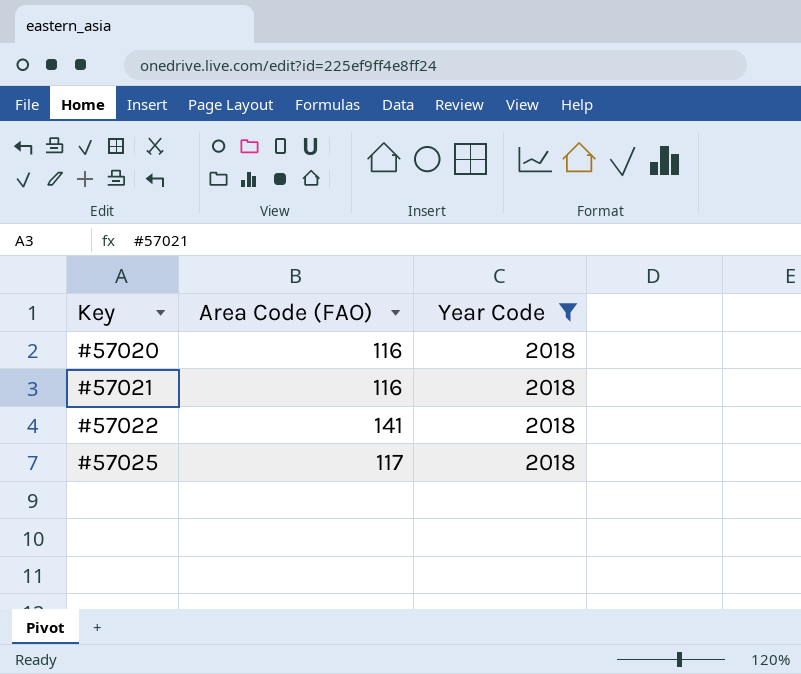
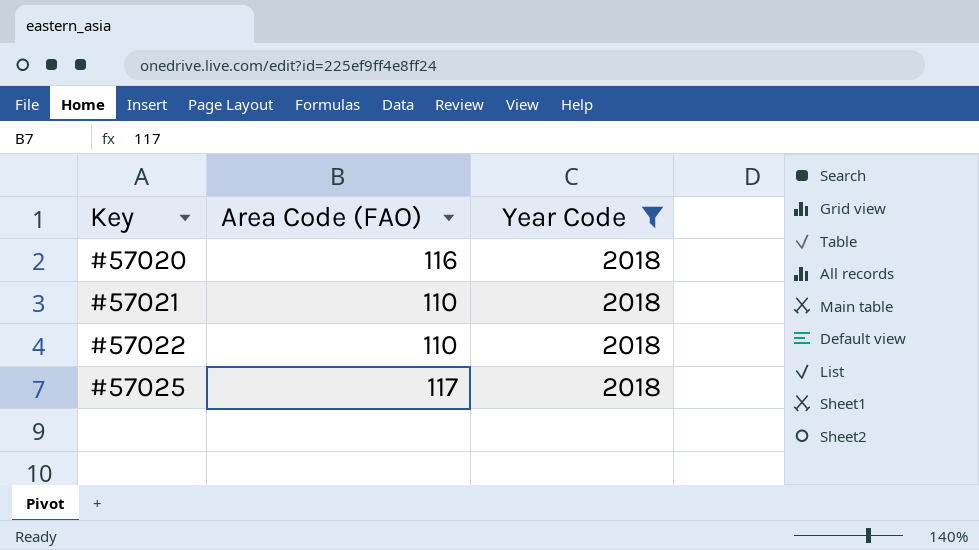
#57021 | Area Code (FAO): 116 -> 110
#57022 | Area Code (FAO): 141 -> 110

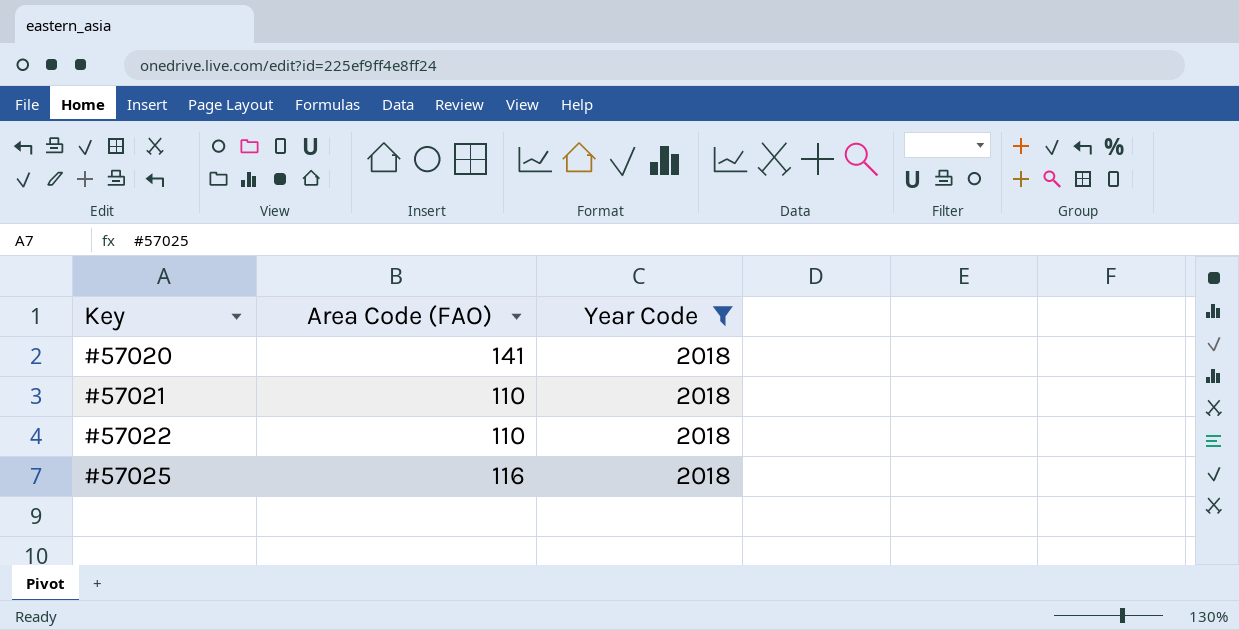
#57020 | Area Code (FAO): 116 -> 141
#57025 | Area Code (FAO): 117 -> 116

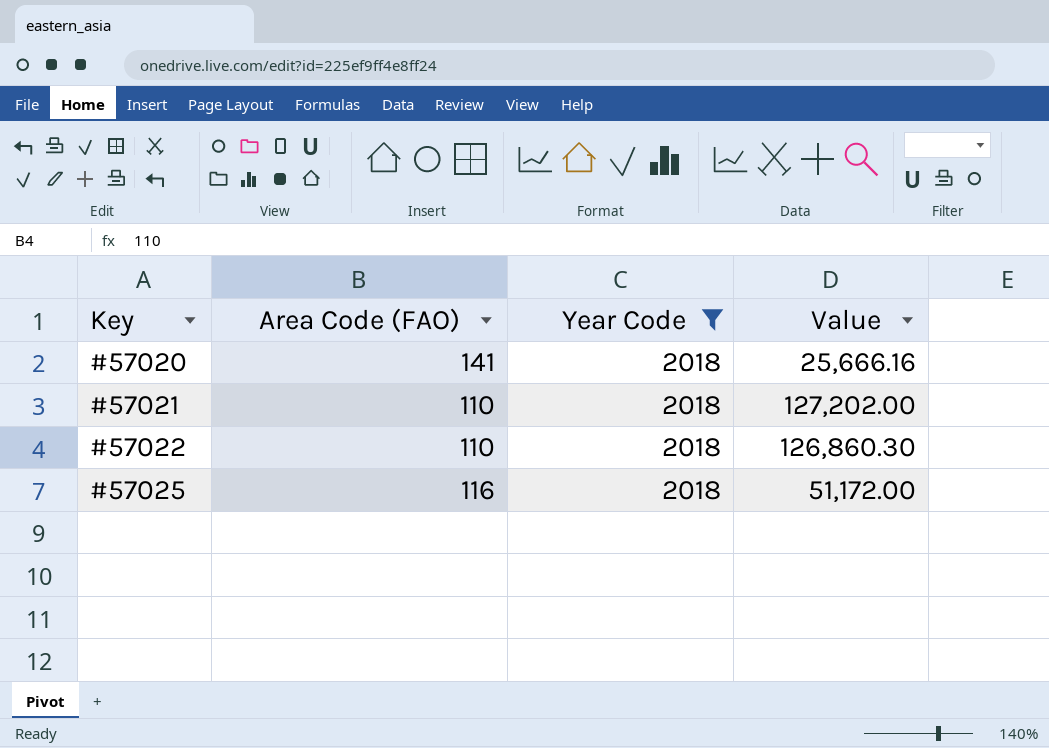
column Value | position: none -> 4

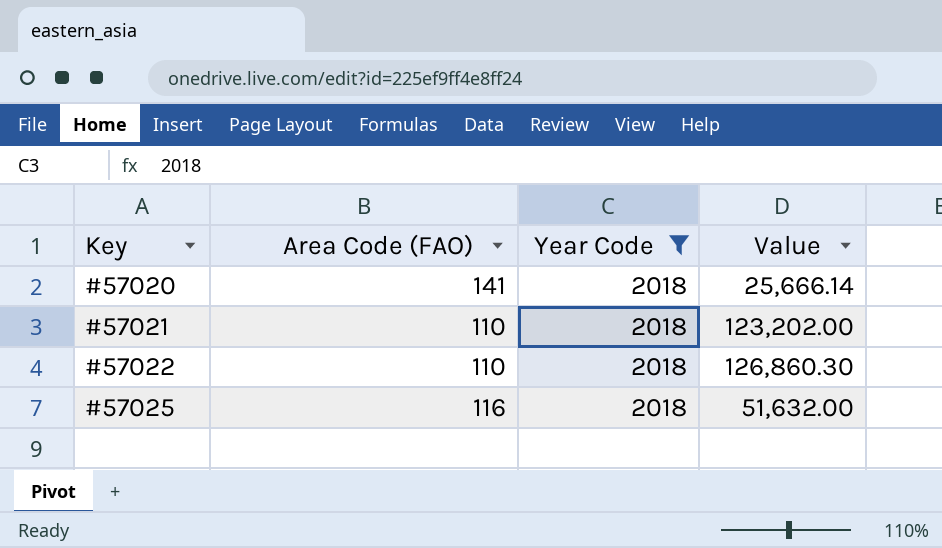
#57020 | Value: 25,666.16 -> 25,666.14
#57021 | Value: 127,202.00 -> 123,202.00
#57025 | Value: 51,172.00 -> 51,632.00

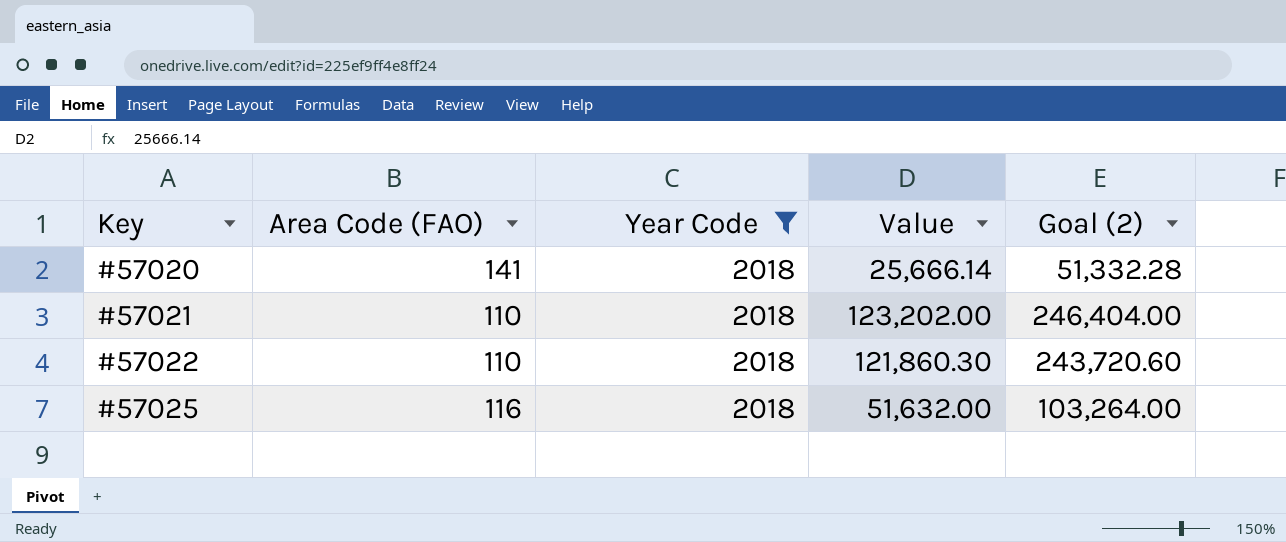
column Goal (2) | formula: none -> [Value] * 2
#57022 | Value: 126,860.30 -> 121,860.30

